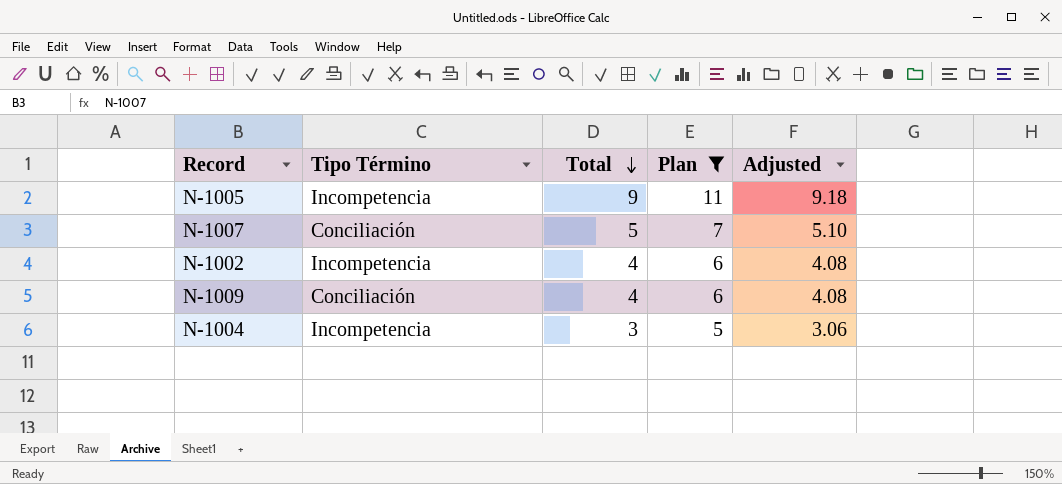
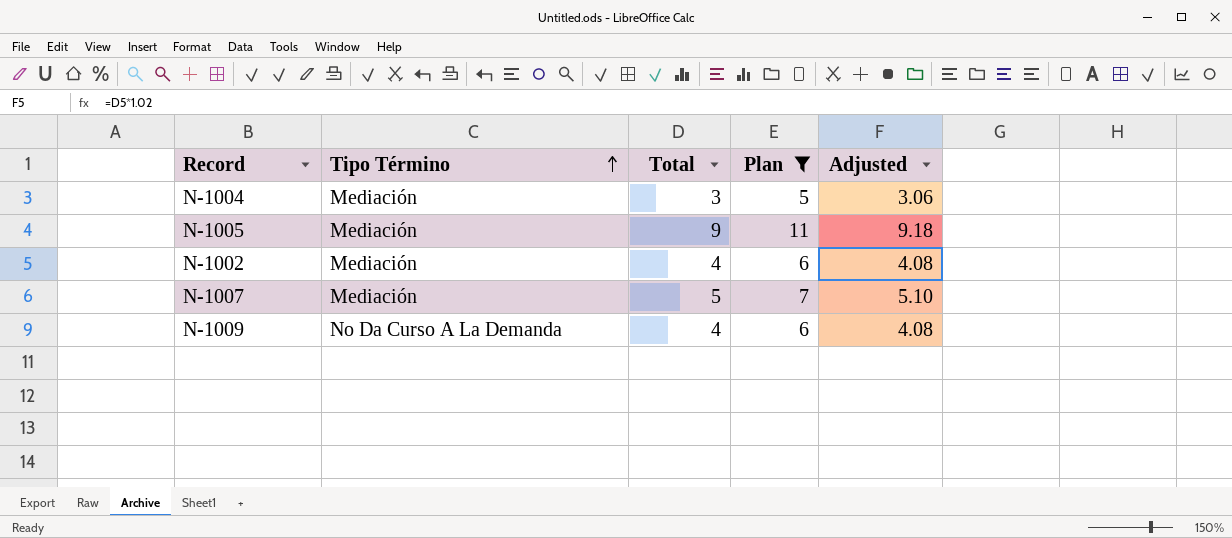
row order: Total descending -> Tipo Término ascending
N-1004 | Tipo Término: Incompetencia -> Mediación
N-1005 | Tipo Término: Incompetencia -> Mediación
N-1002 | Tipo Término: Incompetencia -> Mediación
N-1007 | Tipo Término: Conciliación -> Mediación
N-1009 | Tipo Término: Conciliación -> No Da Curso A La Demanda

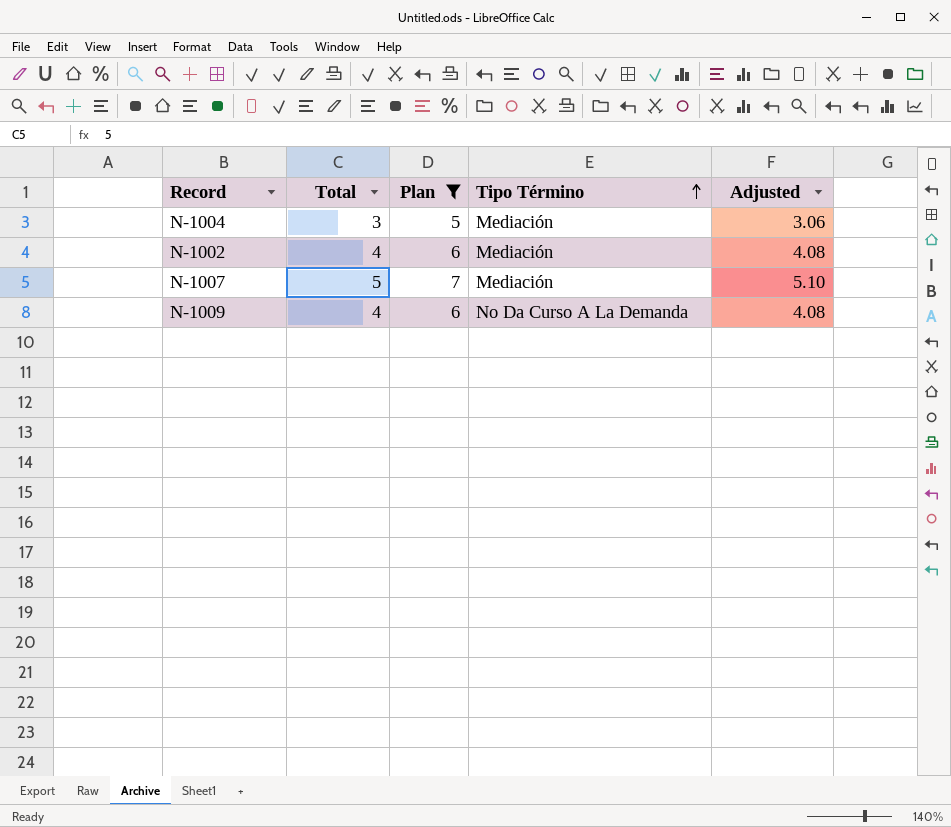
column Tipo Término | position: 2 -> 4
row N-1005: Mediación | 9 | 11 | 9.18 -> none

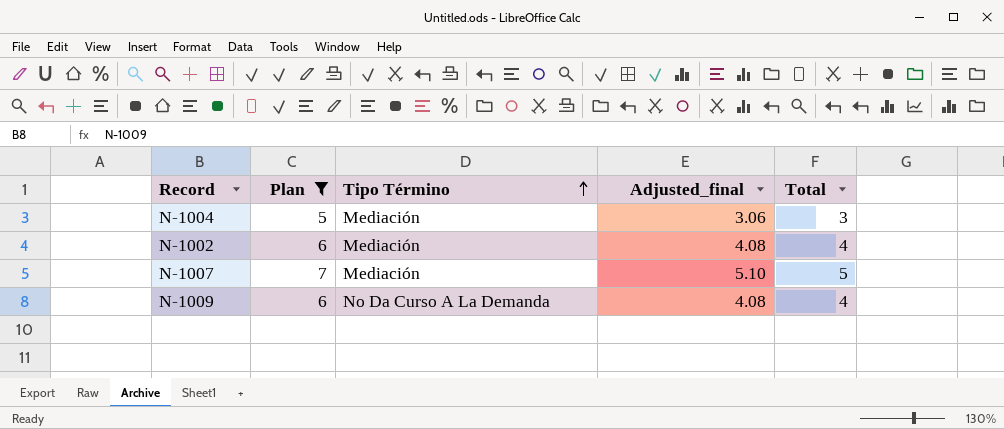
column name: Adjusted -> Adjusted_final
column Total | position: 2 -> 5

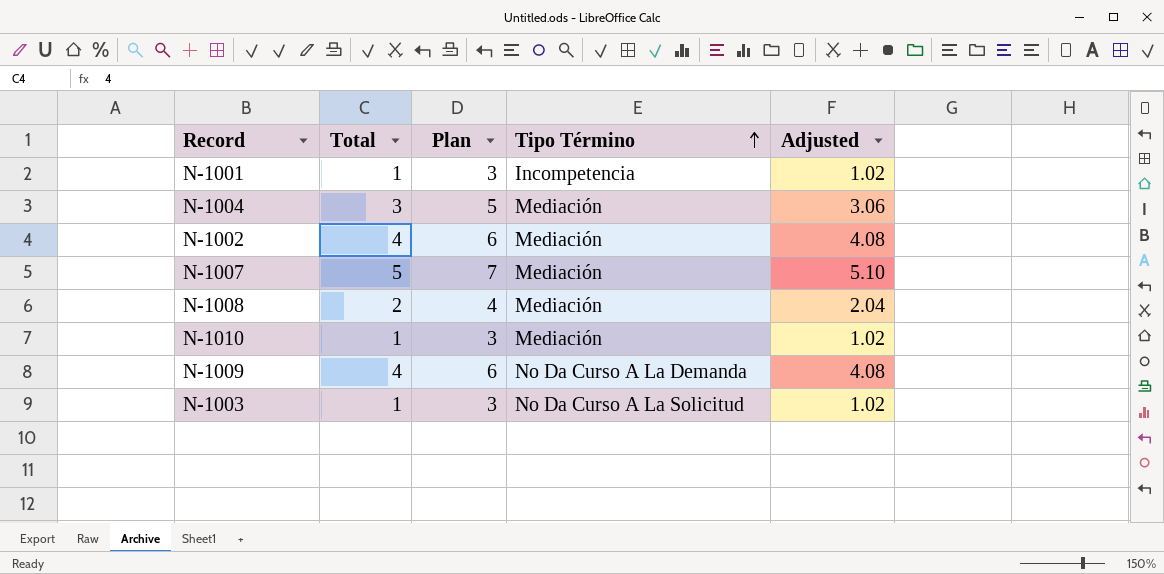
filter: Plan >= 5 -> none
column Total | position: 5 -> 2
column name: Adjusted_final -> Adjusted

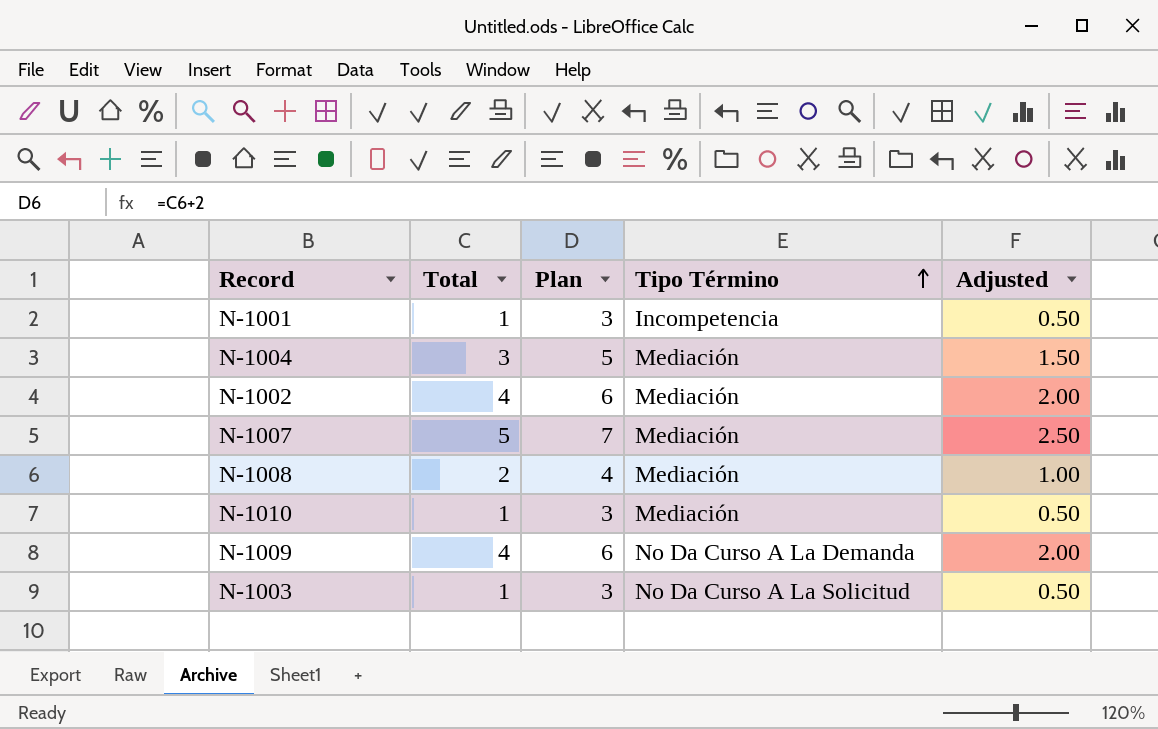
column Adjusted | formula: [Total] * 1.02 -> [Total] * 0.5

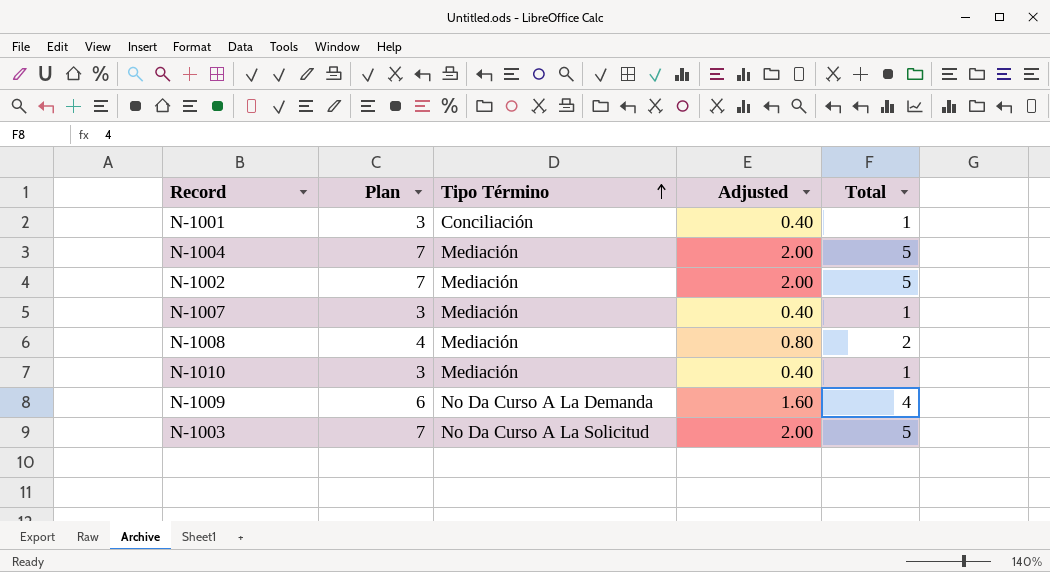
column Adjusted | formula: [Total] * 0.5 -> [Total] * 0.4
column Total | position: 2 -> 5
N-1001 | Tipo Término: Incompetencia -> Conciliación
N-1004 | Plan: 5 -> 7
N-1004 | Total: 3 -> 5
N-1002 | Plan: 6 -> 7
N-1002 | Total: 4 -> 5
N-1007 | Plan: 7 -> 3
N-1007 | Total: 5 -> 1
N-1003 | Plan: 3 -> 7
N-1003 | Total: 1 -> 5

